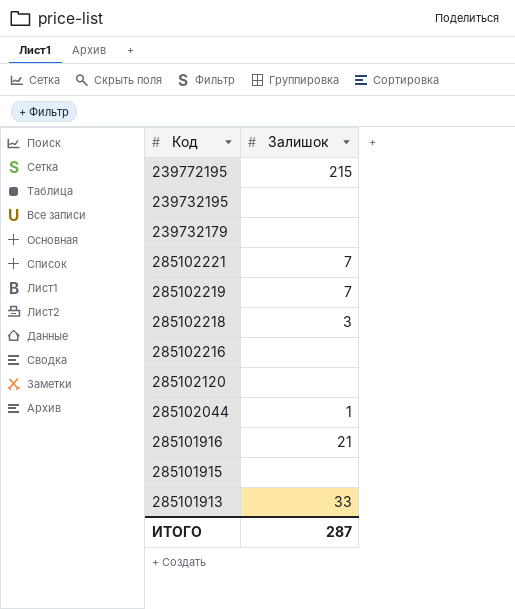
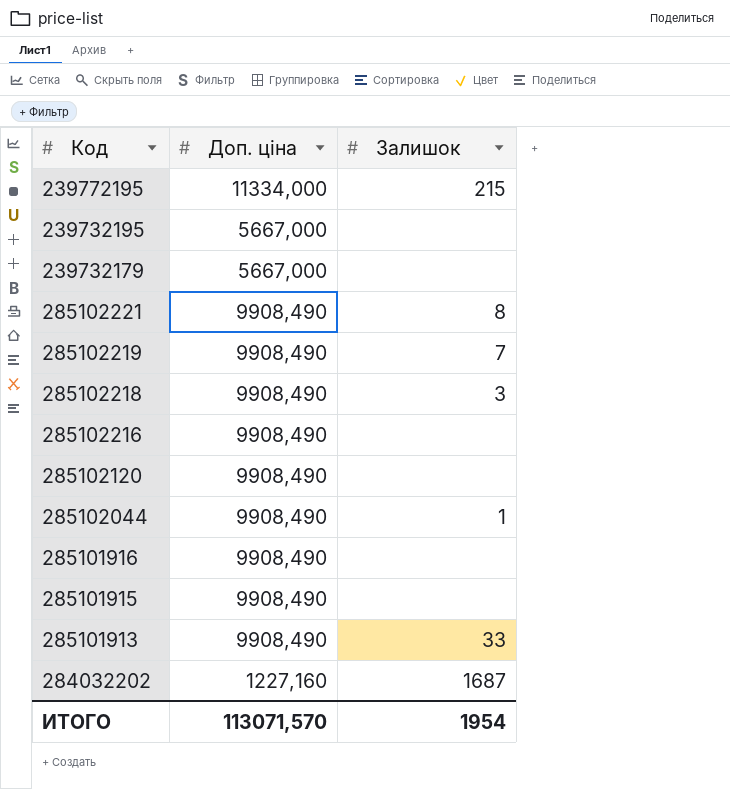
column Доп. ціна | position: none -> 2
285102221 | Залишок: 7 -> 8
285101916 | Залишок: 21 -> none
row 284032202: none -> 1227,160 | 1687
ИТОГО | Залишок: 287 -> 1954

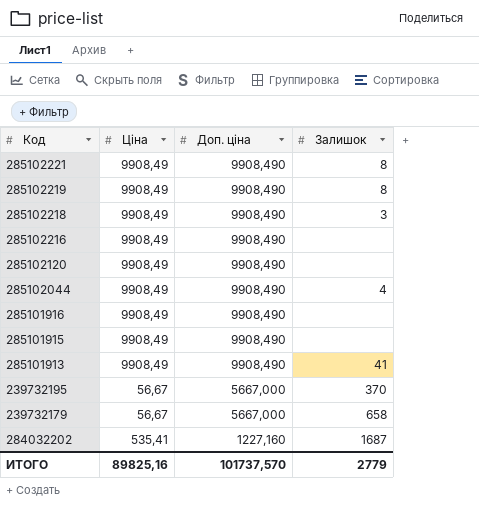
row order: none -> Доп. ціна descending
column Ціна | position: none -> 2
row 239772195: 11334,000 | 215 -> none
285102219 | Залишок: 7 -> 8
285102044 | Залишок: 1 -> 4
285101913 | Залишок: 33 -> 41
239732195 | Залишок: none -> 370
239732179 | Залишок: none -> 658
ИТОГО | Доп. ціна: 113071,570 -> 101737,570
ИТОГО | Залишок: 1954 -> 2779

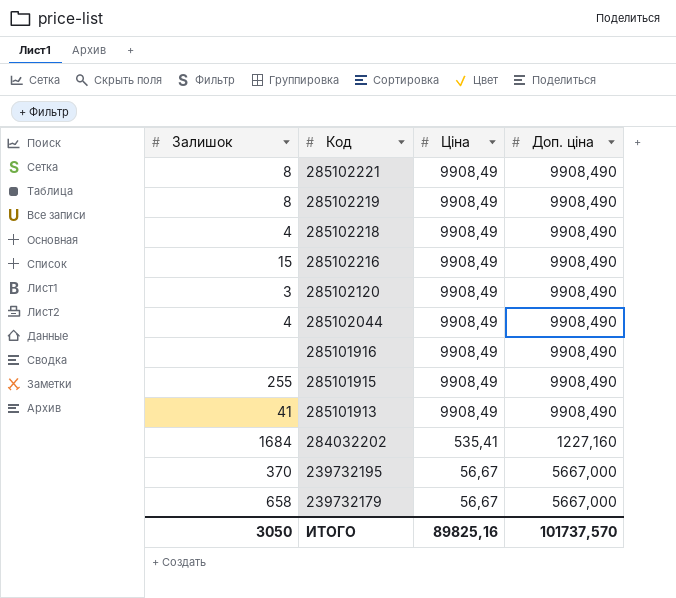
row order: Доп. ціна descending -> Код descending
column Залишок | position: 4 -> 1
285102218 | Залишок: 3 -> 4
285102216 | Залишок: none -> 15
285102120 | Залишок: none -> 3
285101915 | Залишок: none -> 255
284032202 | Залишок: 1687 -> 1684
ИТОГО | Залишок: 2779 -> 3050

